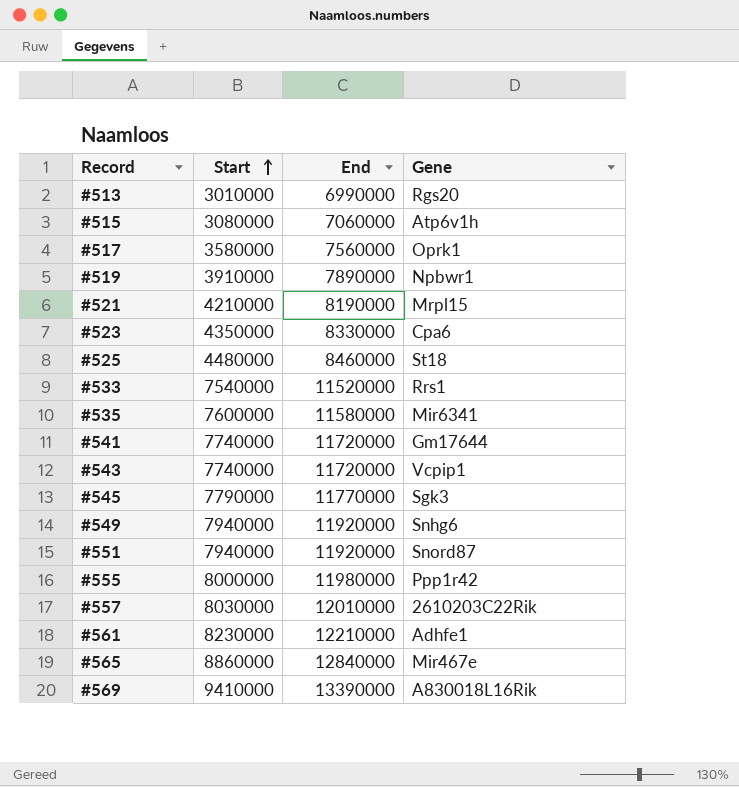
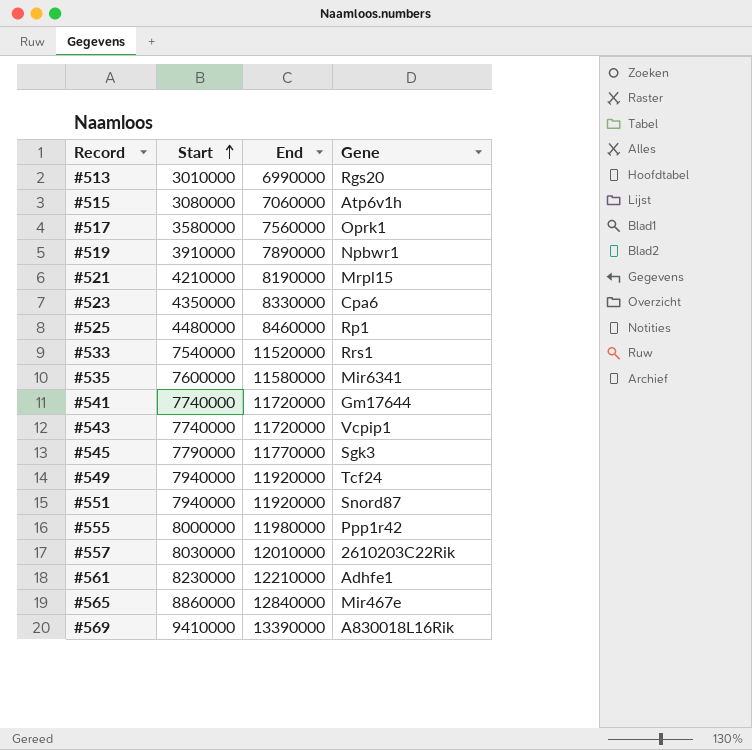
#525 | Gene: St18 -> Rp1
#549 | Gene: Snhg6 -> Tcf24

